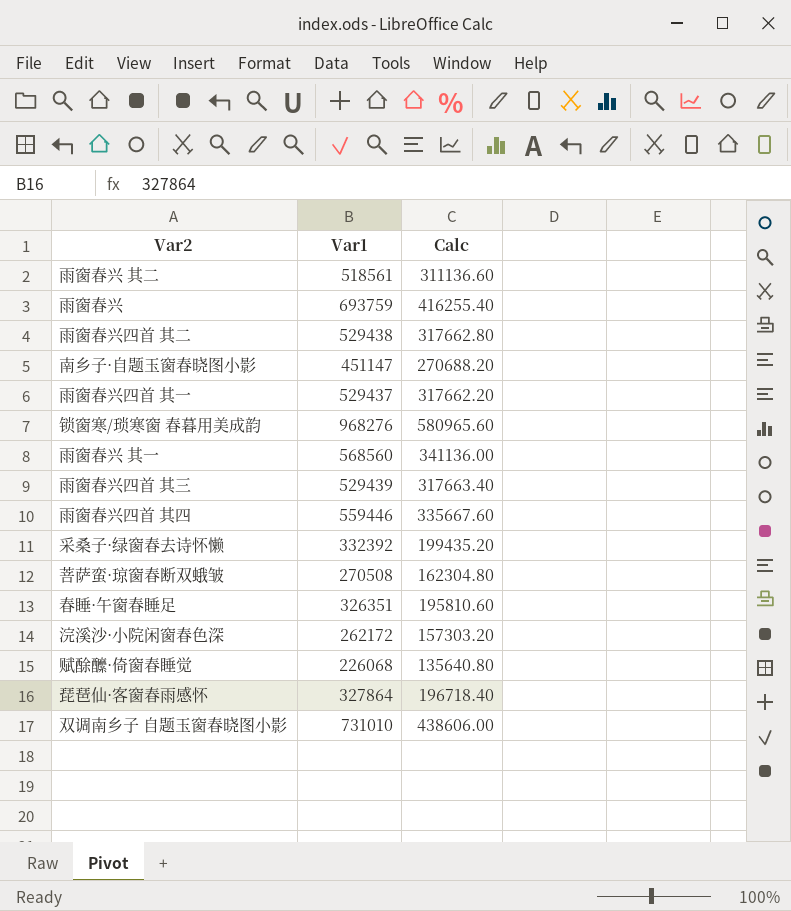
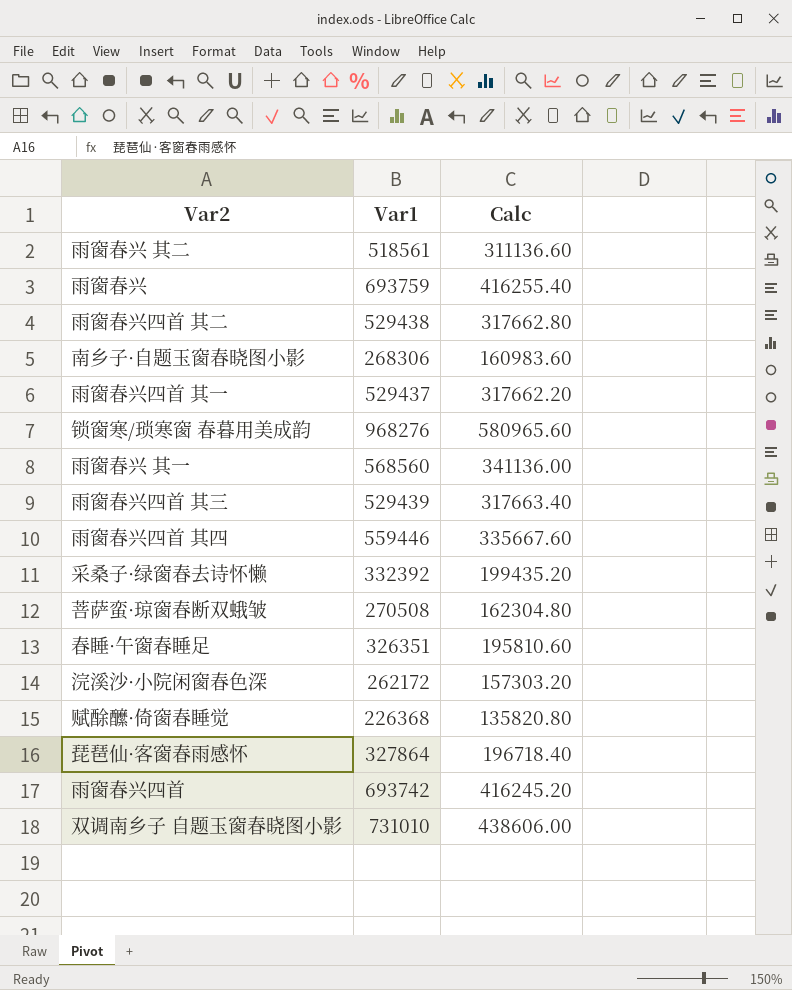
南乡子·自题玉窗春晓图小影 | Var1: 451147 -> 268306
南乡子·自题玉窗春晓图小影 | Calc: 270688.20 -> 160983.60
赋酴醿·倚窗春睡觉 | Var1: 226068 -> 226368
赋酴醿·倚窗春睡觉 | Calc: 135640.80 -> 135820.80
row 雨窗春兴四首: none -> 693742 | 416245.20

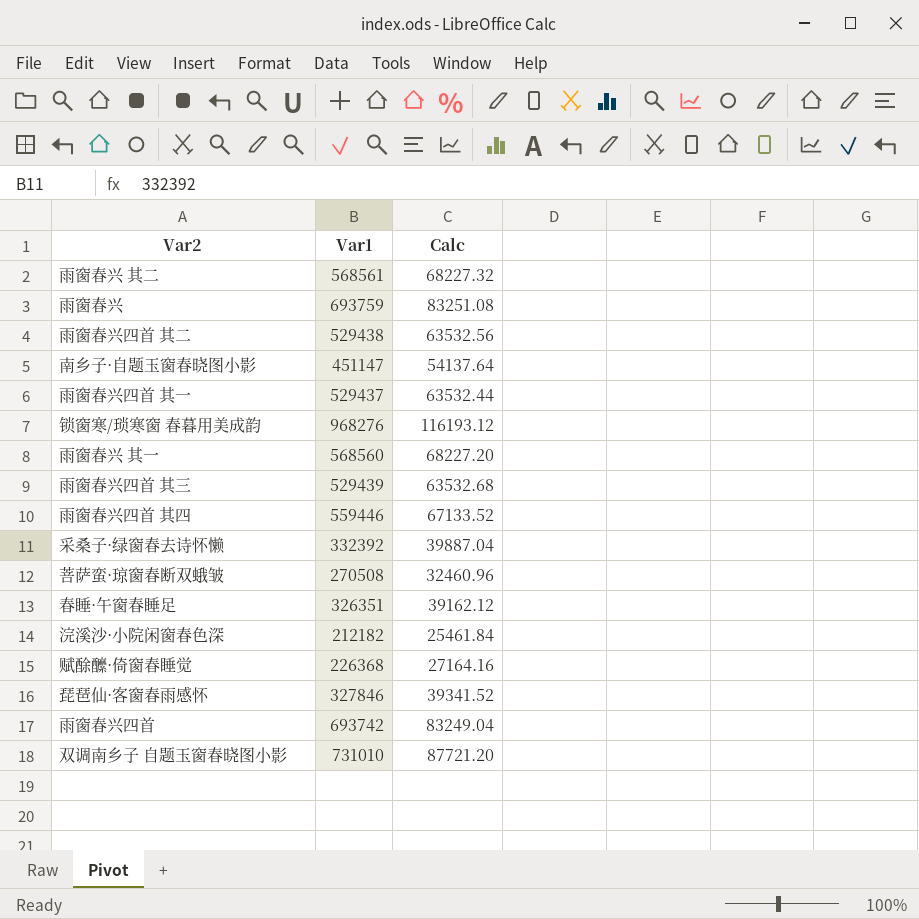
column Calc | formula: [Var1] * 0.6 -> [Var1] * 0.12
雨窗春兴 其二 | Var1: 518561 -> 568561
南乡子·自题玉窗春晓图小影 | Var1: 268306 -> 451147
浣溪沙·小院闲窗春色深 | Var1: 262172 -> 212182
琵琶仙·客窗春雨感怀 | Var1: 327864 -> 327846

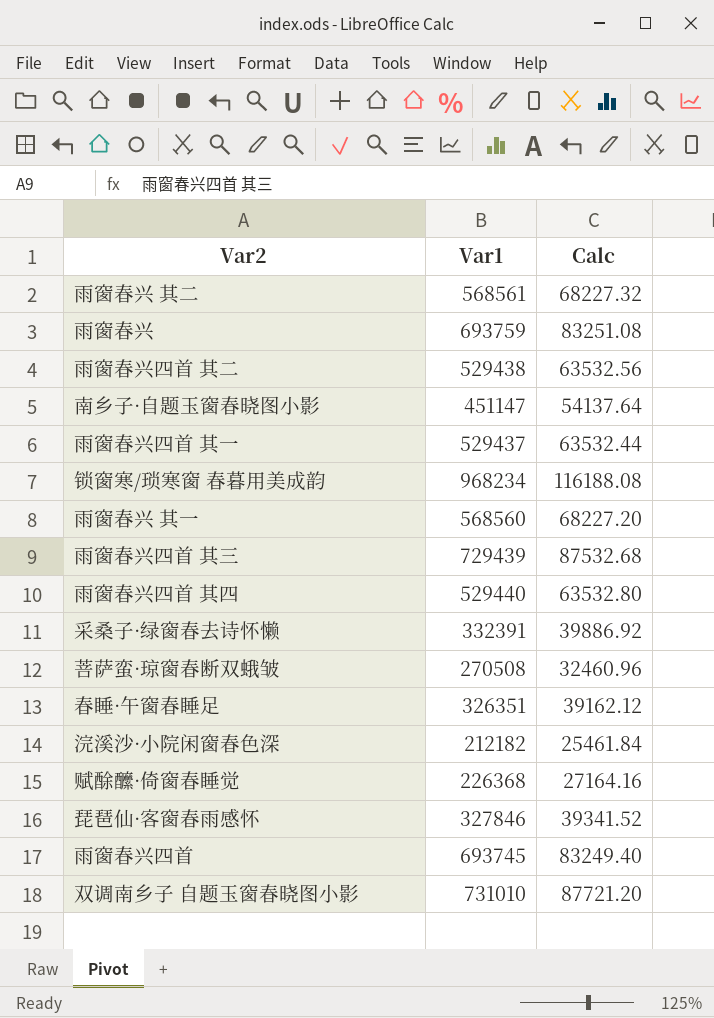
锁窗寒/琐寒窗 春暮用美成韵 | Var1: 968276 -> 968234
锁窗寒/琐寒窗 春暮用美成韵 | Calc: 116193.12 -> 116188.08
雨窗春兴四首 其三 | Var1: 529439 -> 729439
雨窗春兴四首 其三 | Calc: 63532.68 -> 87532.68
雨窗春兴四首 其四 | Var1: 559446 -> 529440
雨窗春兴四首 其四 | Calc: 67133.52 -> 63532.80
采桑子·绿窗春去诗怀懒 | Var1: 332392 -> 332391
采桑子·绿窗春去诗怀懒 | Calc: 39887.04 -> 39886.92
雨窗春兴四首 | Var1: 693742 -> 693745
雨窗春兴四首 | Calc: 83249.04 -> 83249.40

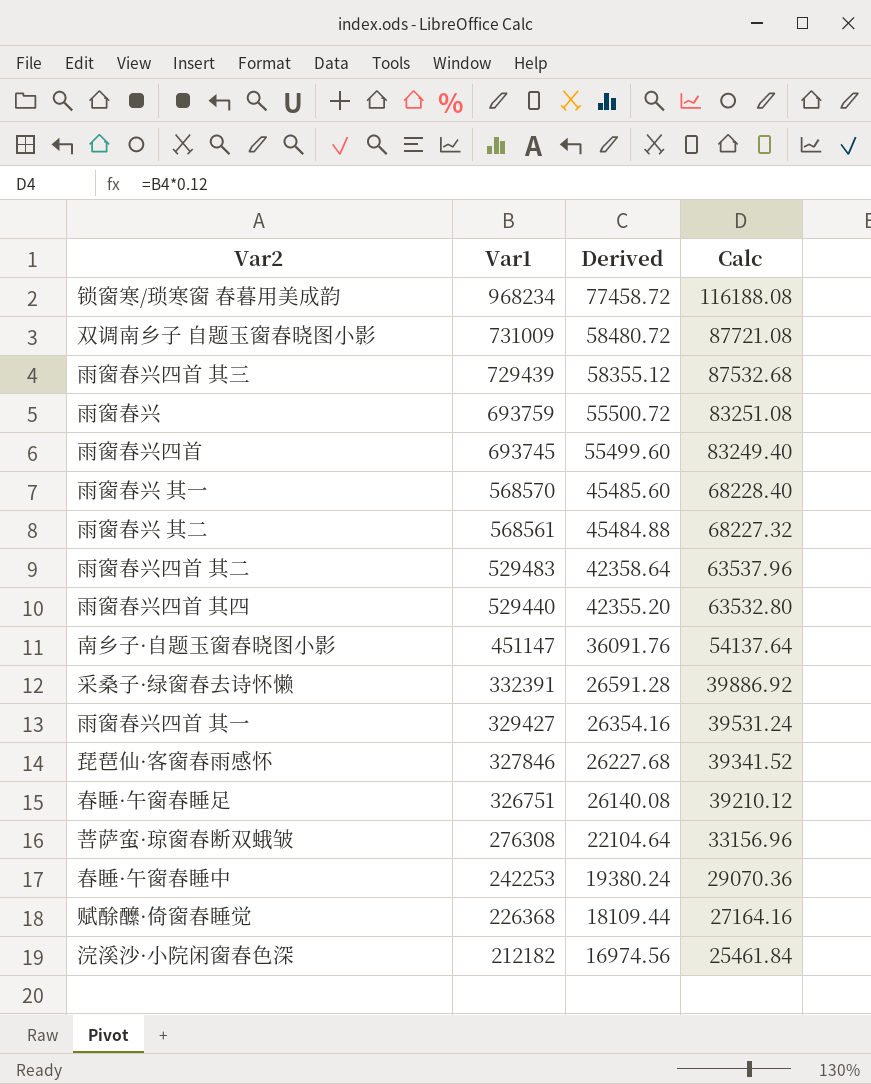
row order: none -> Var1 descending
column Derived | formula: none -> [Var1] * 0.08
双调南乡子 自题玉窗春晓图小影 | Var1: 731010 -> 731009
双调南乡子 自题玉窗春晓图小影 | Calc: 87721.20 -> 87721.08
雨窗春兴 其一 | Var1: 568560 -> 568570
雨窗春兴 其一 | Calc: 68227.20 -> 68228.40
雨窗春兴四首 其二 | Var1: 529438 -> 529483
雨窗春兴四首 其二 | Calc: 63532.56 -> 63537.96
雨窗春兴四首 其一 | Var1: 529437 -> 329427
雨窗春兴四首 其一 | Calc: 63532.44 -> 39531.24
春睡·午窗春睡足 | Var1: 326351 -> 326751
春睡·午窗春睡足 | Calc: 39162.12 -> 39210.12
菩萨蛮·琼窗春断双蛾皱 | Var1: 270508 -> 276308
菩萨蛮·琼窗春断双蛾皱 | Calc: 32460.96 -> 33156.96
row 春睡·午窗春睡中: none -> 242253 | 19380.24 | 29070.36

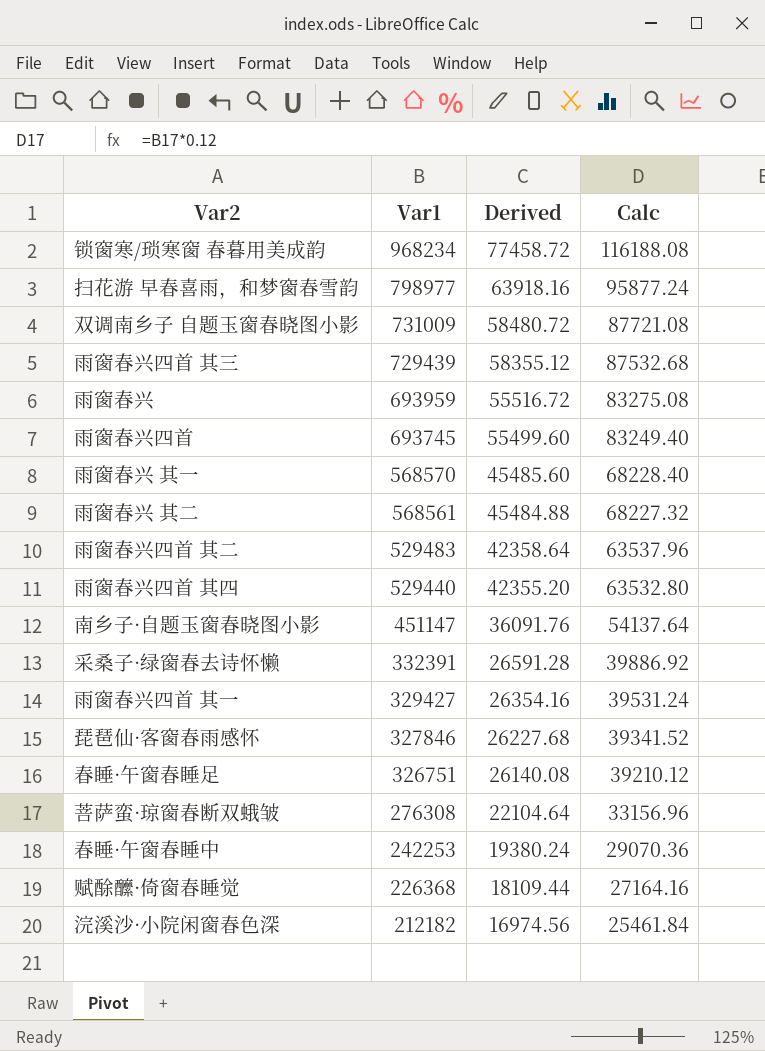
row 扫花游 早春喜雨，和梦窗春雪韵: none -> 798977 | 63918.16 | 95877.24
雨窗春兴 | Var1: 693759 -> 693959
雨窗春兴 | Derived: 55500.72 -> 55516.72
雨窗春兴 | Calc: 83251.08 -> 83275.08

